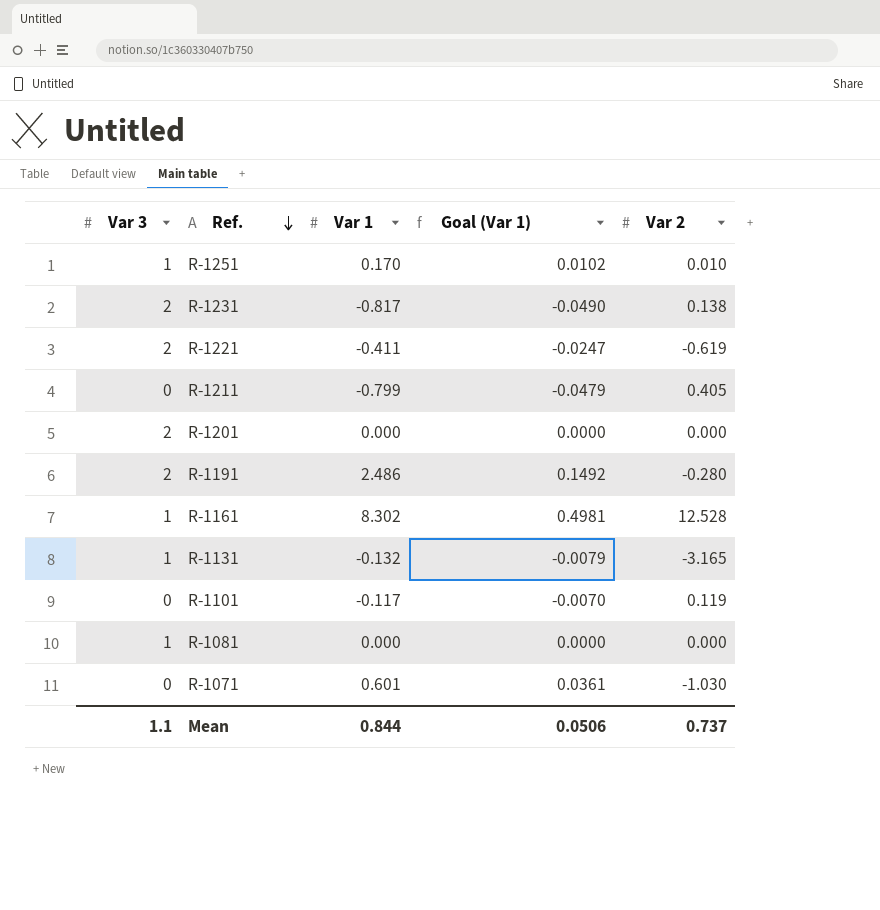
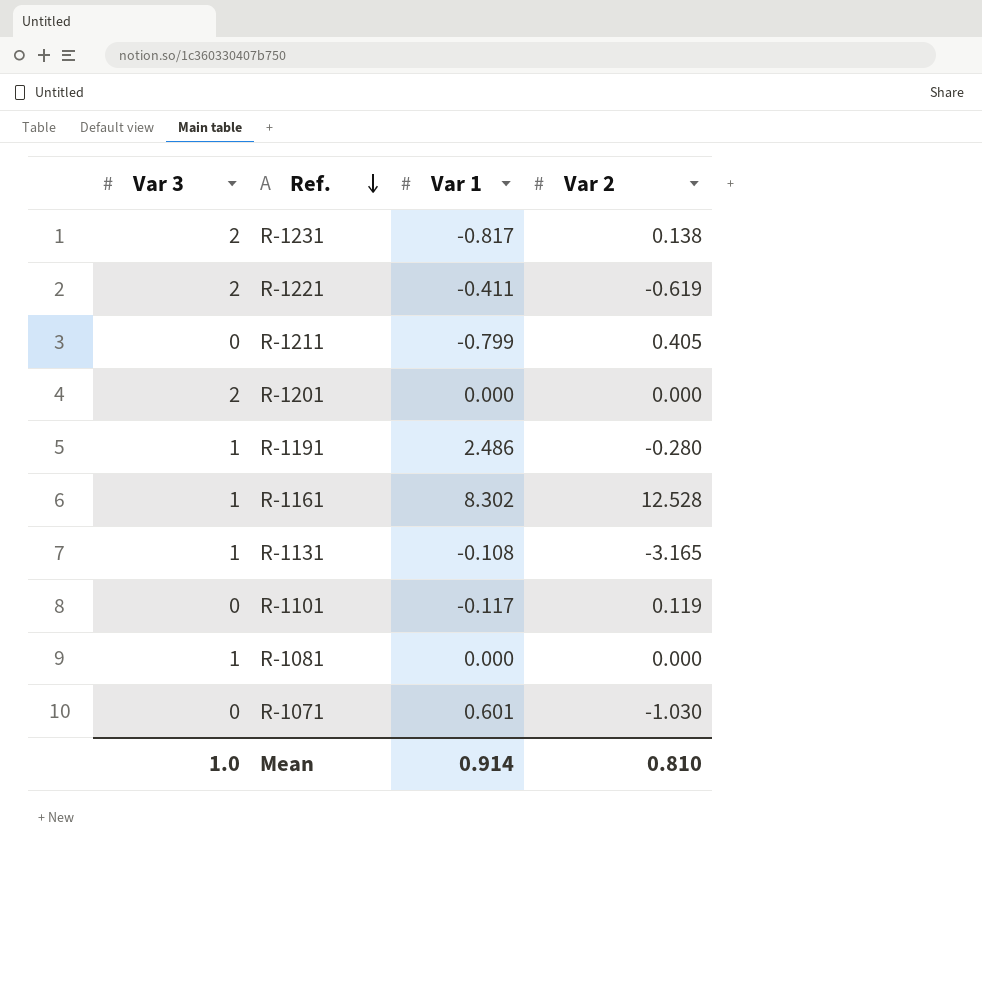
column Goal (Var 1) | formula: [Var 1] * 0.06 -> none
row R-1251: 1 | 0.170 | 0.0102 | 0.010 -> none
R-1191 | Var 3: 2 -> 1
R-1131 | Var 1: -0.132 -> -0.108
Mean | Var 3: 1.1 -> 1.0
Mean | Var 1: 0.844 -> 0.914
Mean | Var 2: 0.737 -> 0.810

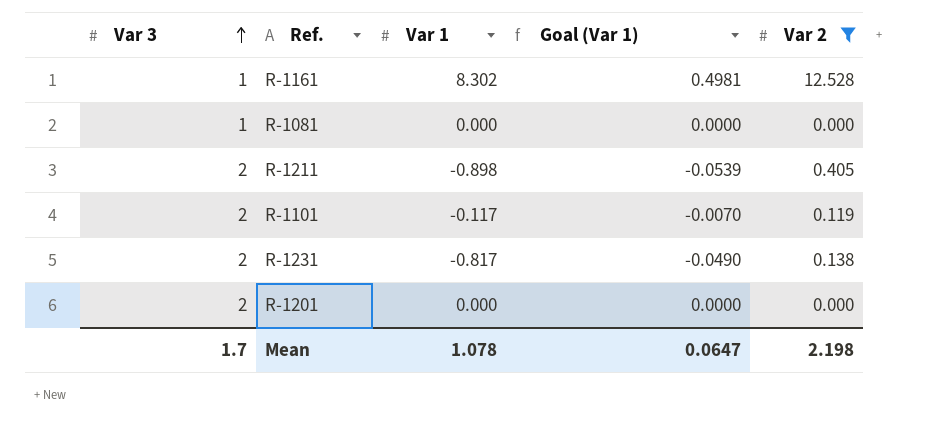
filter: none -> Var 2 >= 0.000
row order: Ref. descending -> Var 3 ascending
column Goal (Var 1) | formula: none -> [Var 1] * 0.06
R-1211 | Var 3: 0 -> 2
R-1211 | Var 1: -0.799 -> -0.898
R-1101 | Var 3: 0 -> 2
Mean | Var 3: 1.0 -> 1.7
Mean | Var 1: 0.914 -> 1.078
Mean | Var 2: 0.810 -> 2.198

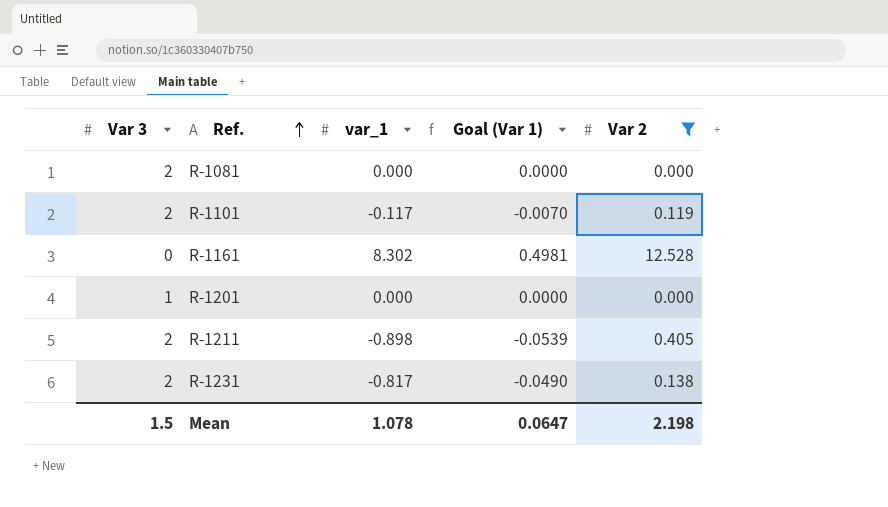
row order: Var 3 ascending -> Ref. ascending
column name: Var 1 -> var_1
R-1081 | Var 3: 1 -> 2
R-1161 | Var 3: 1 -> 0
R-1201 | Var 3: 2 -> 1
Mean | Var 3: 1.7 -> 1.5

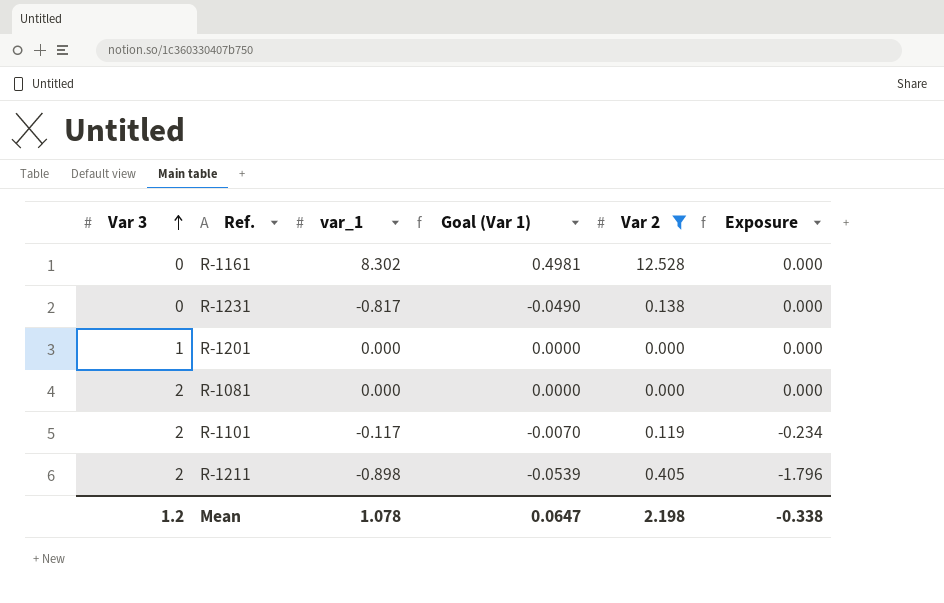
row order: Ref. ascending -> Var 3 ascending
column Exposure | formula: none -> [Var 3] * [var_1]
R-1231 | Var 3: 2 -> 0
Mean | Var 3: 1.5 -> 1.2

